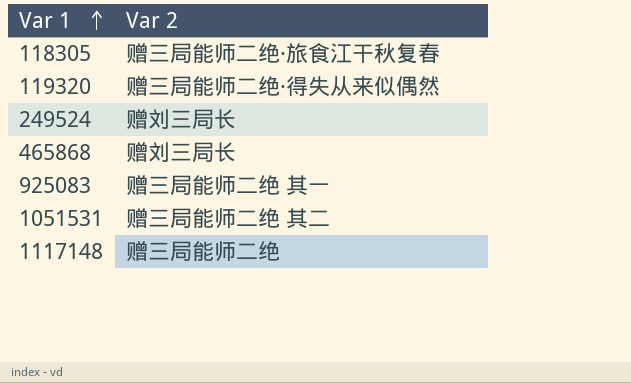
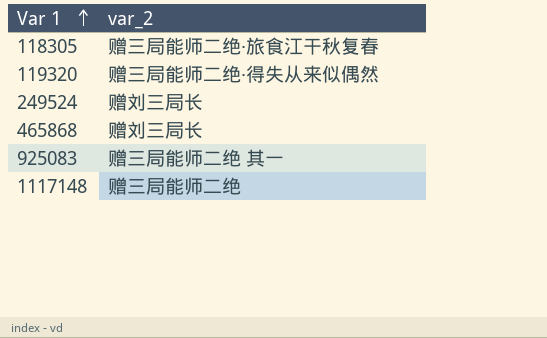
column name: Var 2 -> var_2
row 1051531: 赠三局能师二绝 其二 -> none

